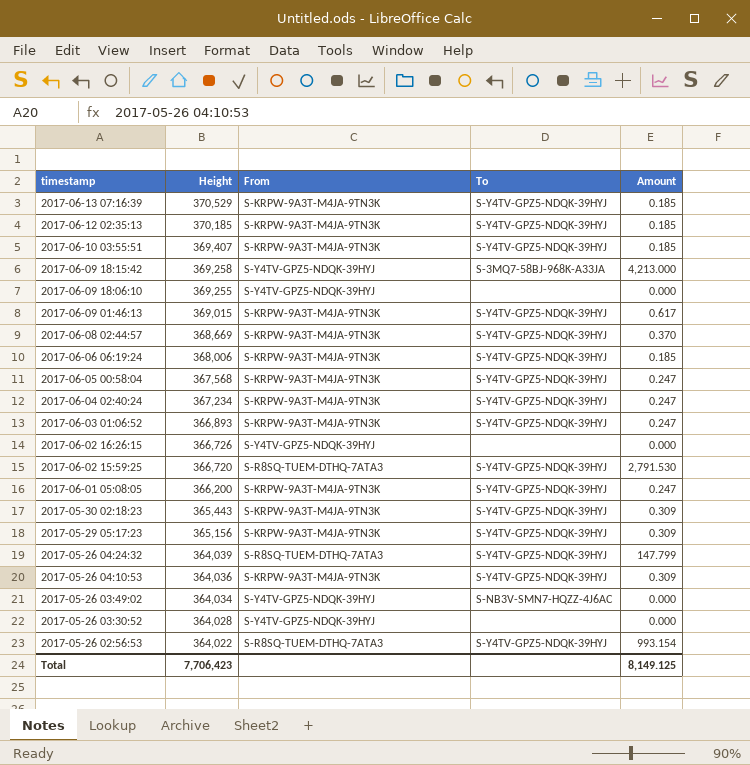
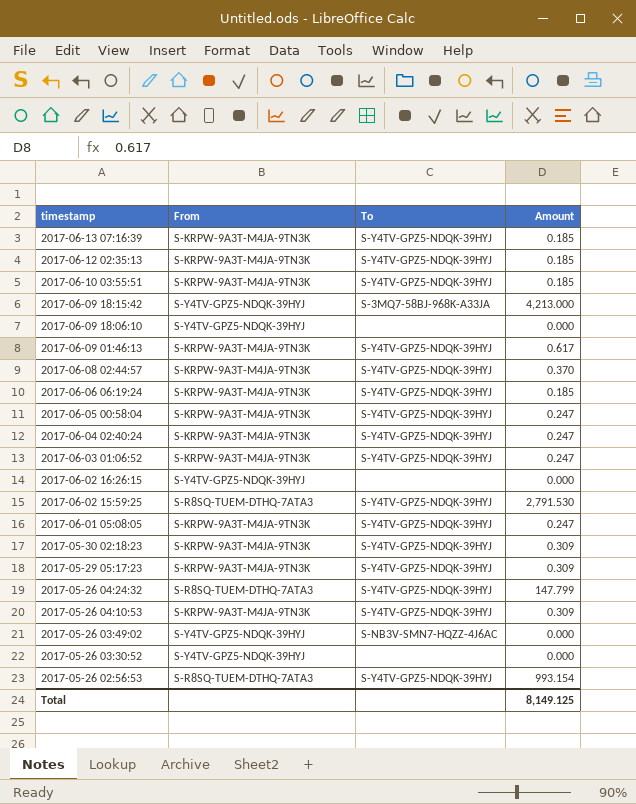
column Height | position: 2 -> none

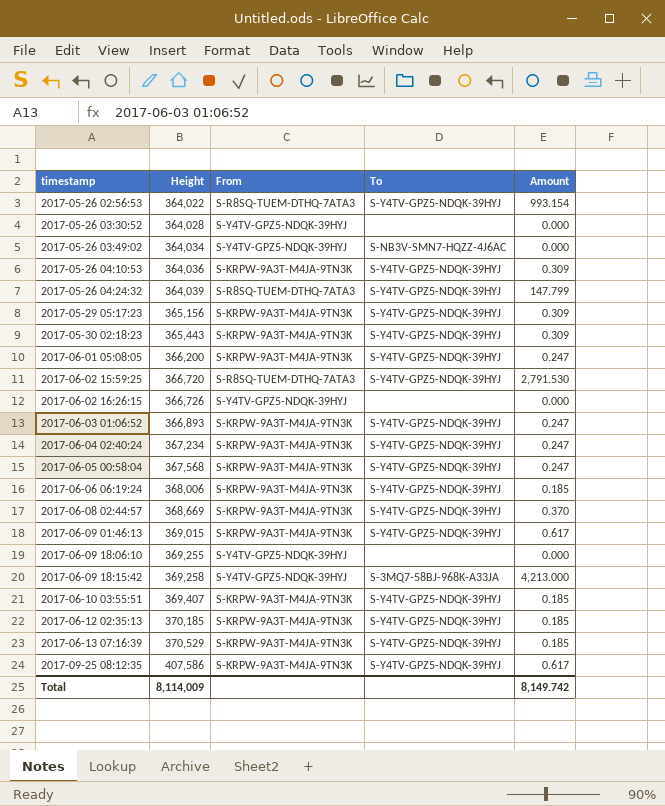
row order: timestamp descending -> timestamp ascending
column Height | position: none -> 2
row 2017-09-25 08:12:35: none -> 407,586 | S-KRPW-9A3T-M4JA-9TN3K | S-Y4TV-GPZ5-NDQK-39HYJ | 0.617
Total | Amount: 8,149.125 -> 8,149.742

